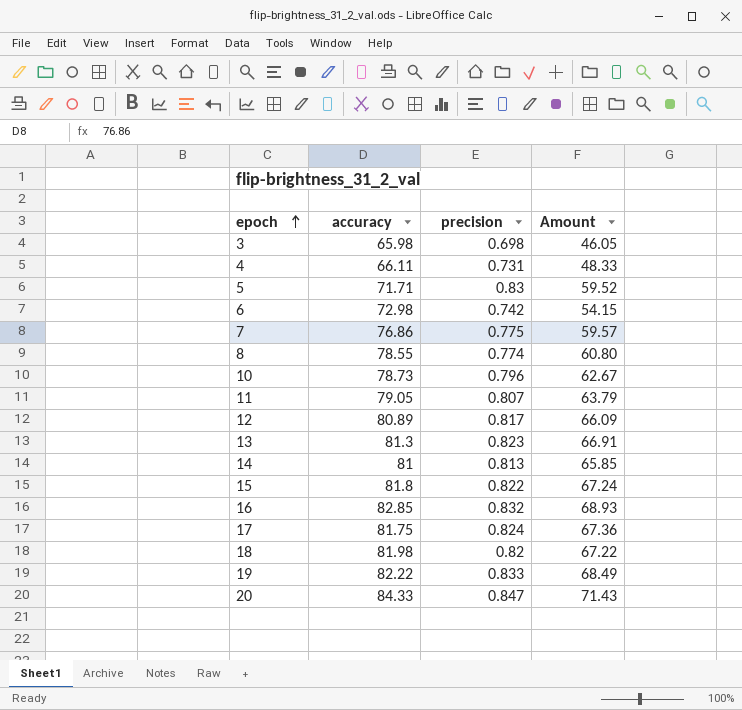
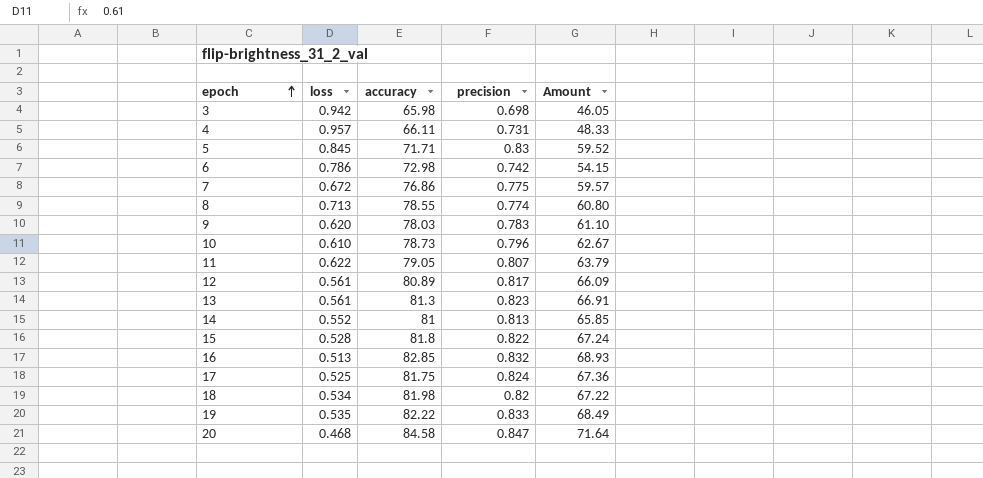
column loss | position: none -> 2
row 9: none -> 0.620 | 78.03 | 0.783 | 61.10
20 | accuracy: 84.33 -> 84.58
20 | Amount: 71.43 -> 71.64

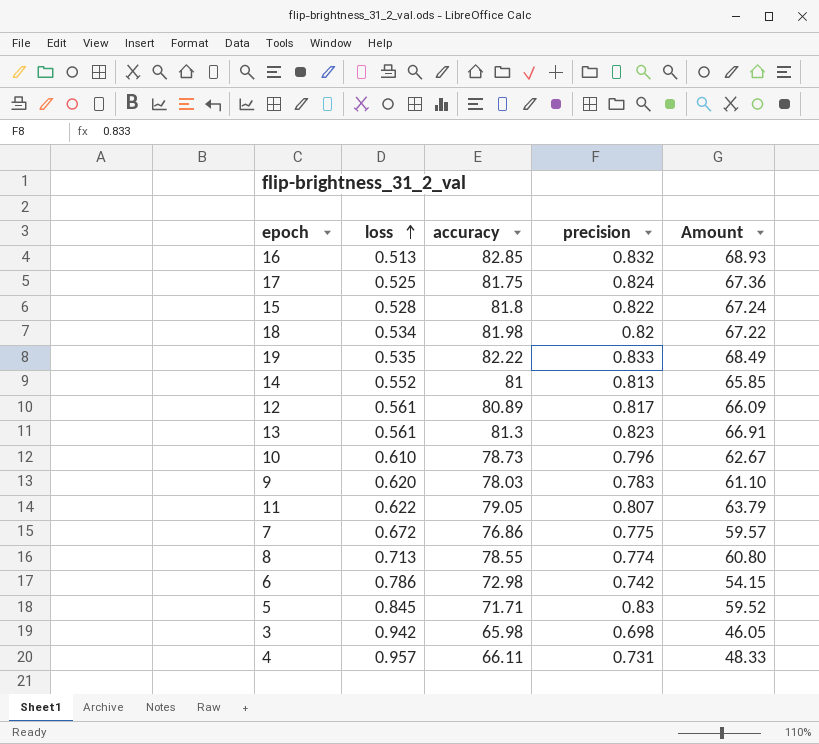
row order: epoch ascending -> loss ascending
row 20: 0.468 | 84.58 | 0.847 | 71.64 -> none

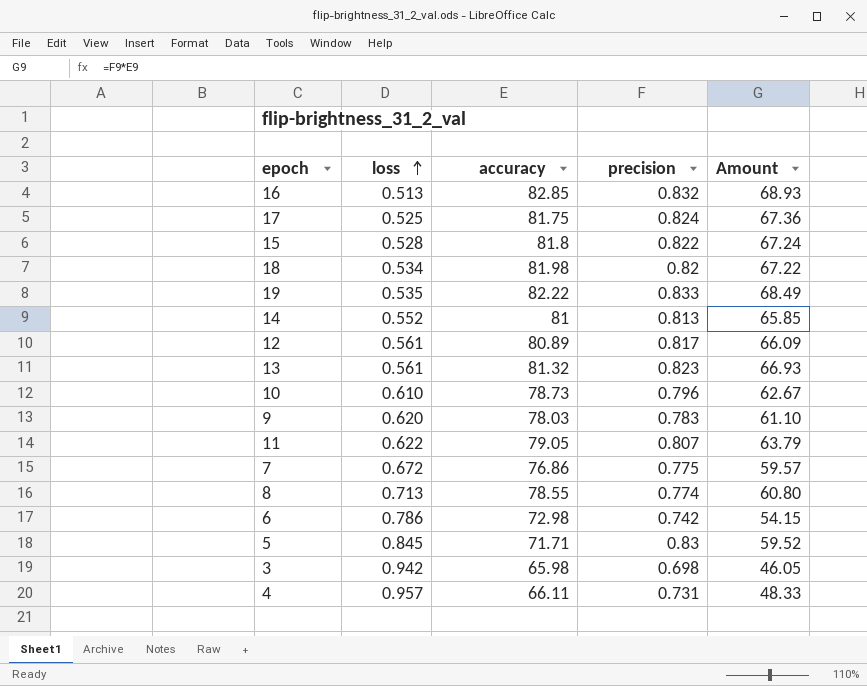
13 | accuracy: 81.3 -> 81.32
13 | Amount: 66.91 -> 66.93

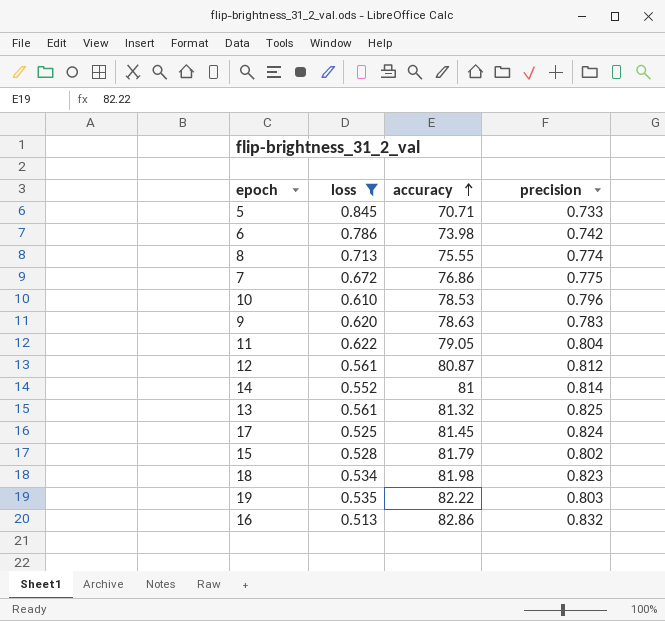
filter: none -> loss <= 0.845
row order: loss ascending -> accuracy ascending
column Amount | formula: [accuracy] * [precision] -> none
5 | accuracy: 71.71 -> 70.71
5 | precision: 0.83 -> 0.733
6 | accuracy: 72.98 -> 73.98
8 | accuracy: 78.55 -> 75.55
10 | accuracy: 78.73 -> 78.53
9 | accuracy: 78.03 -> 78.63
11 | precision: 0.807 -> 0.804
12 | accuracy: 80.89 -> 80.87
12 | precision: 0.817 -> 0.812
14 | precision: 0.813 -> 0.814
13 | precision: 0.823 -> 0.825
17 | accuracy: 81.75 -> 81.45
15 | accuracy: 81.8 -> 81.79
15 | precision: 0.822 -> 0.802
18 | precision: 0.82 -> 0.823
19 | precision: 0.833 -> 0.803
16 | accuracy: 82.85 -> 82.86

